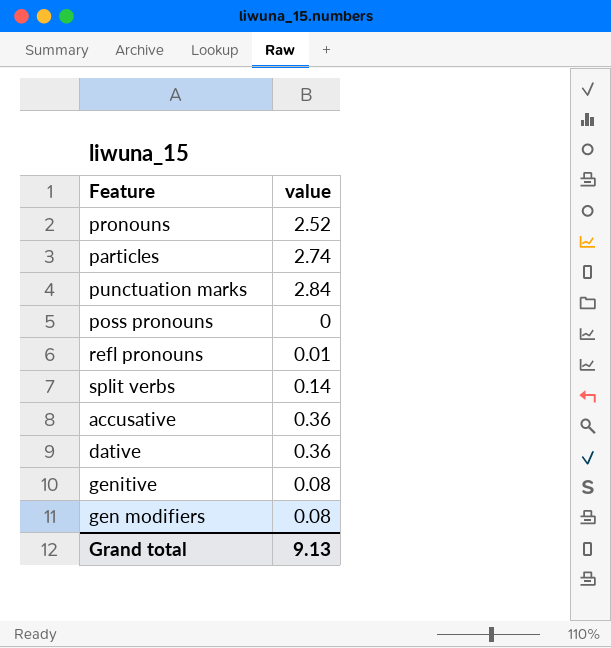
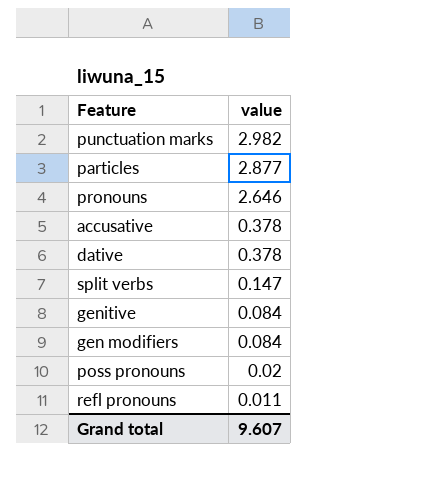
row order: none -> value descending
punctuation marks | value: 2.84 -> 2.982
particles | value: 2.74 -> 2.877
pronouns | value: 2.52 -> 2.646
accusative | value: 0.36 -> 0.378
dative | value: 0.36 -> 0.378
split verbs | value: 0.14 -> 0.147
genitive | value: 0.08 -> 0.084
gen modifiers | value: 0.08 -> 0.084
poss pronouns | value: 0 -> 0.02
refl pronouns | value: 0.01 -> 0.011
Grand total | value: 9.13 -> 9.607

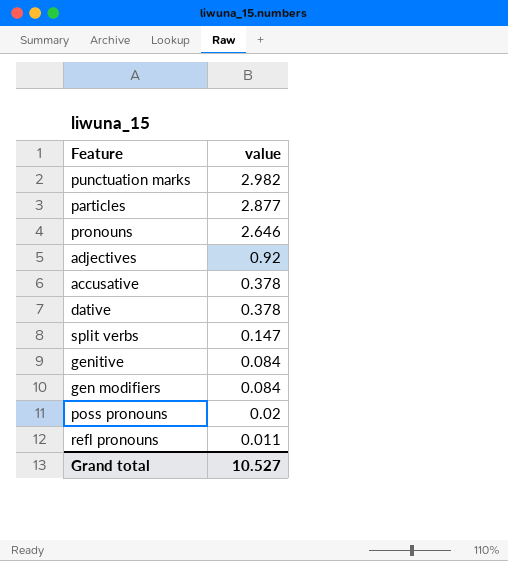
row adjectives: none -> 0.92
Grand total | value: 9.607 -> 10.527

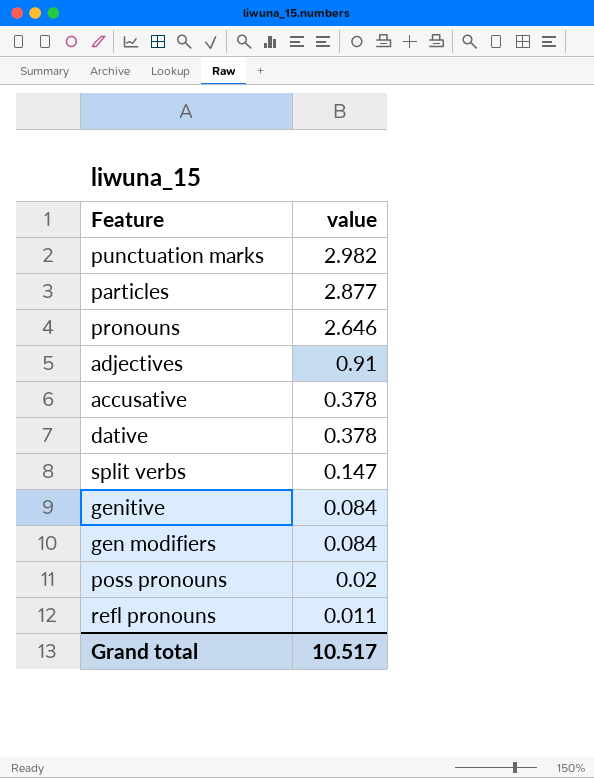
adjectives | value: 0.92 -> 0.91
Grand total | value: 10.527 -> 10.517

